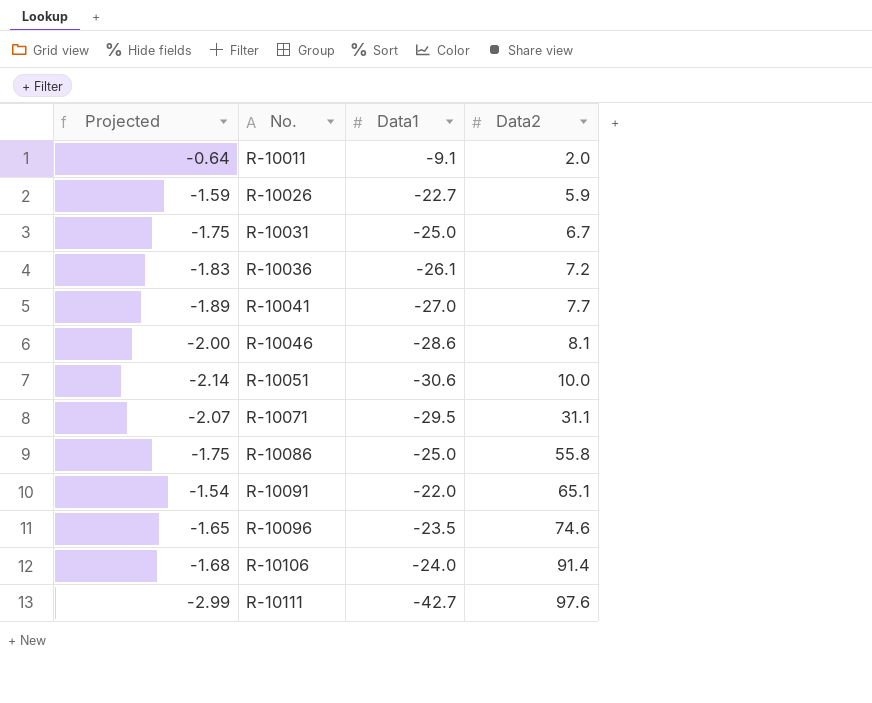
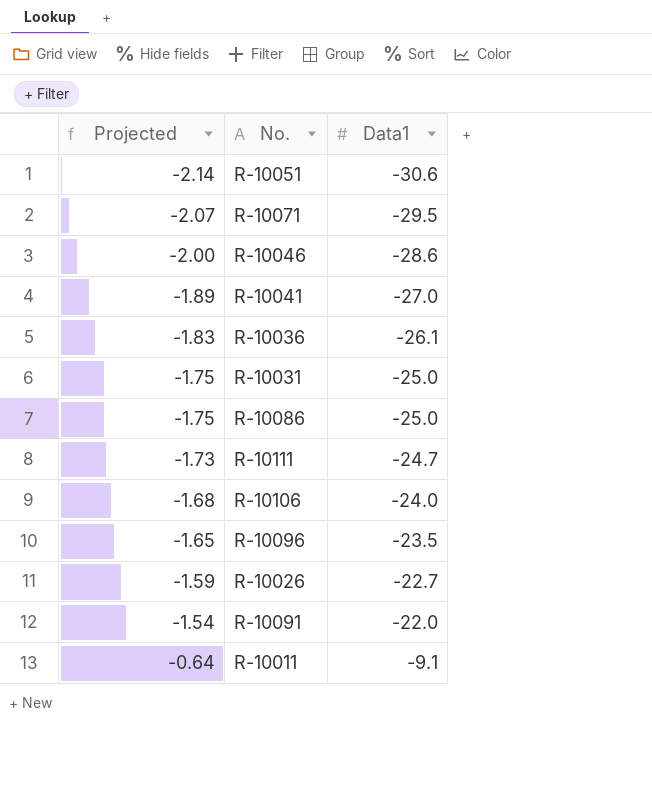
row order: No. ascending -> Projected ascending
column Data2 | position: 4 -> none
R-10111 | Projected: -2.99 -> -1.73
R-10111 | Data1: -42.7 -> -24.7

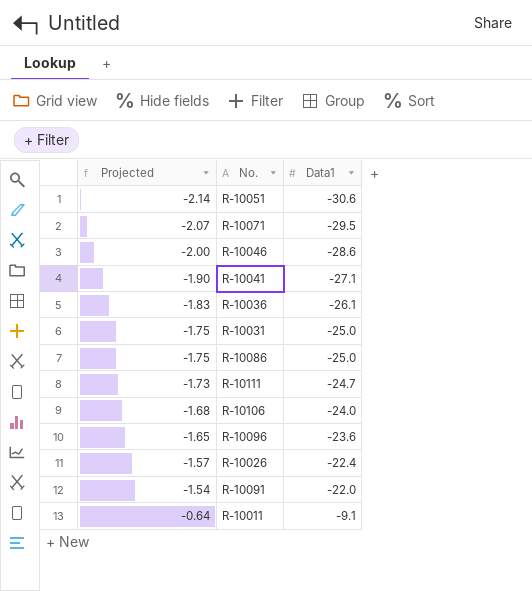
R-10041 | Projected: -1.89 -> -1.90
R-10041 | Data1: -27.0 -> -27.1
R-10096 | Data1: -23.5 -> -23.6
R-10026 | Projected: -1.59 -> -1.57
R-10026 | Data1: -22.7 -> -22.4

